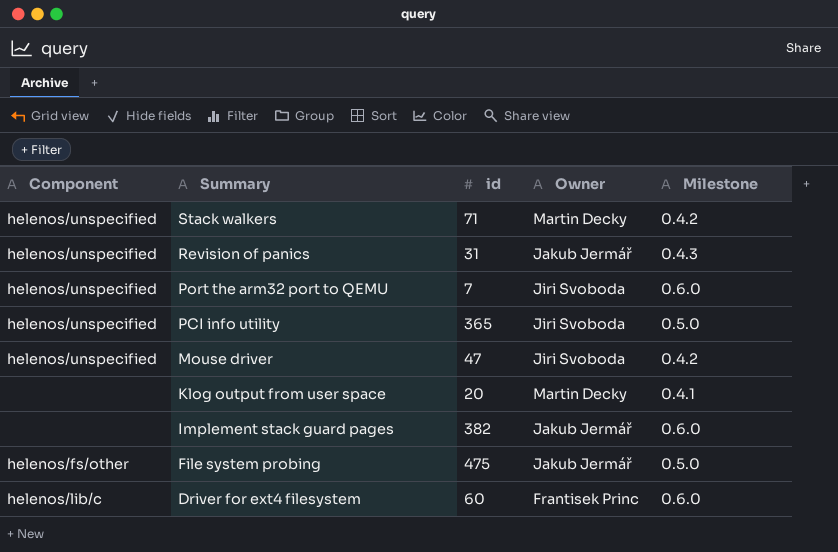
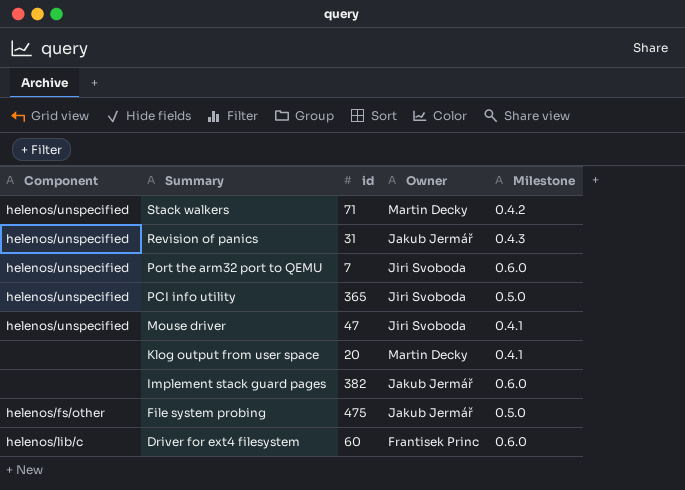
Mouse driver | Milestone: 0.4.2 -> 0.4.1

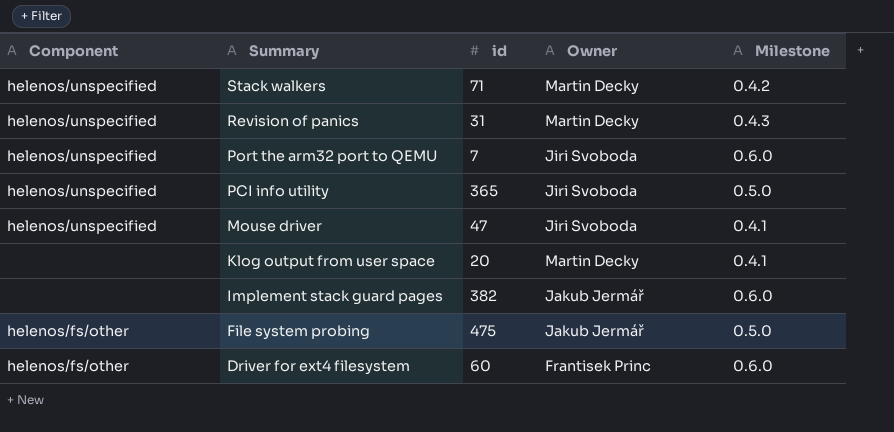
Revision of panics | Owner: Jakub Jermář -> Martin Decky
Driver for ext4 filesystem | Component: helenos/lib/c -> helenos/fs/other

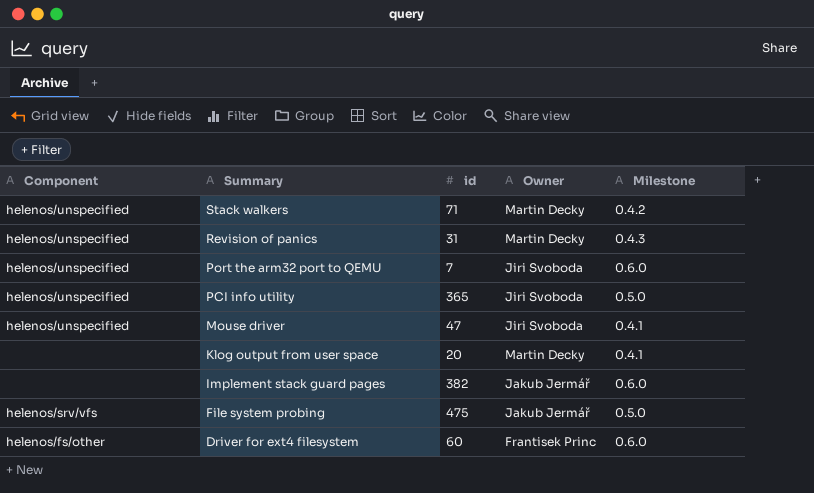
File system probing | Component: helenos/fs/other -> helenos/srv/vfs

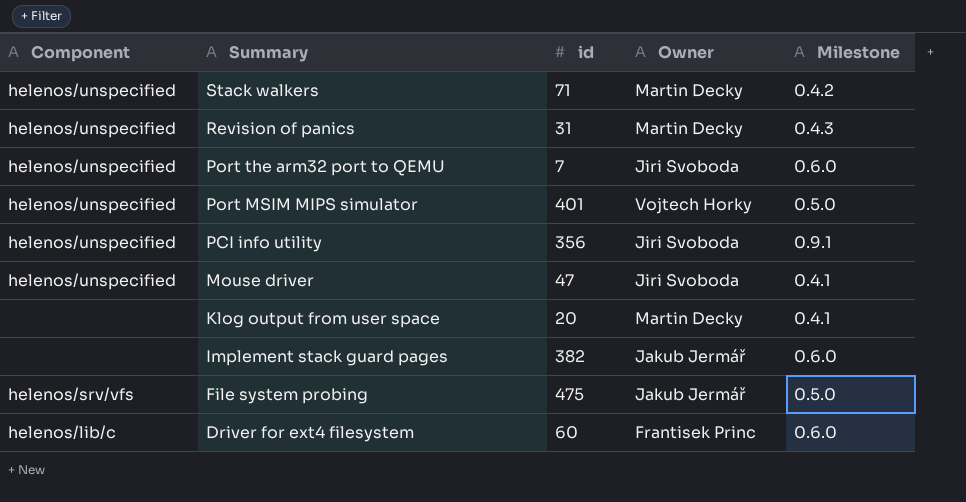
row Port MSIM MIPS simulator: none -> helenos/unspecified | 401 | Vojtech Horky | 0.5.0
PCI info utility | id: 365 -> 356
PCI info utility | Milestone: 0.5.0 -> 0.9.1
Driver for ext4 filesystem | Component: helenos/fs/other -> helenos/lib/c

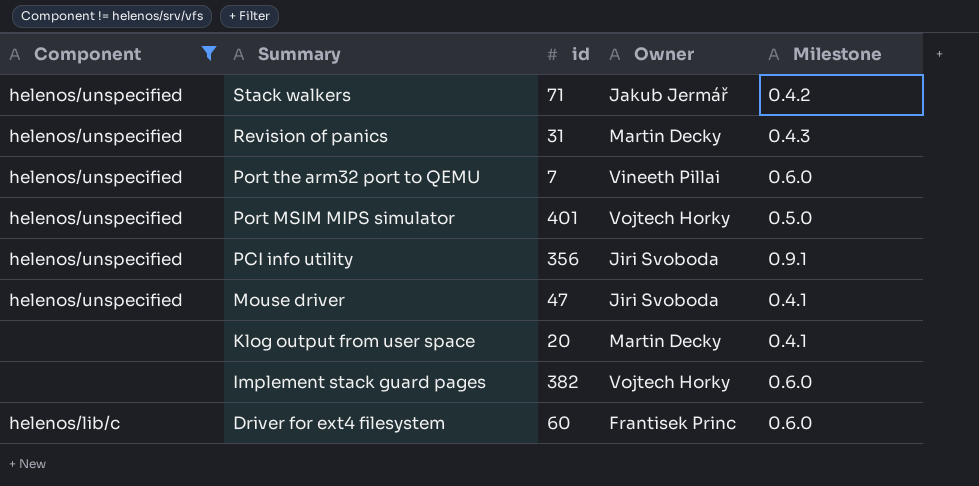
filter: none -> Component != helenos/srv/vfs
Stack walkers | Owner: Martin Decky -> Jakub Jermář
Port the arm32 port to QEMU | Owner: Jiri Svoboda -> Vineeth Pillai
Implement stack guard pages | Owner: Jakub Jermář -> Vojtech Horky

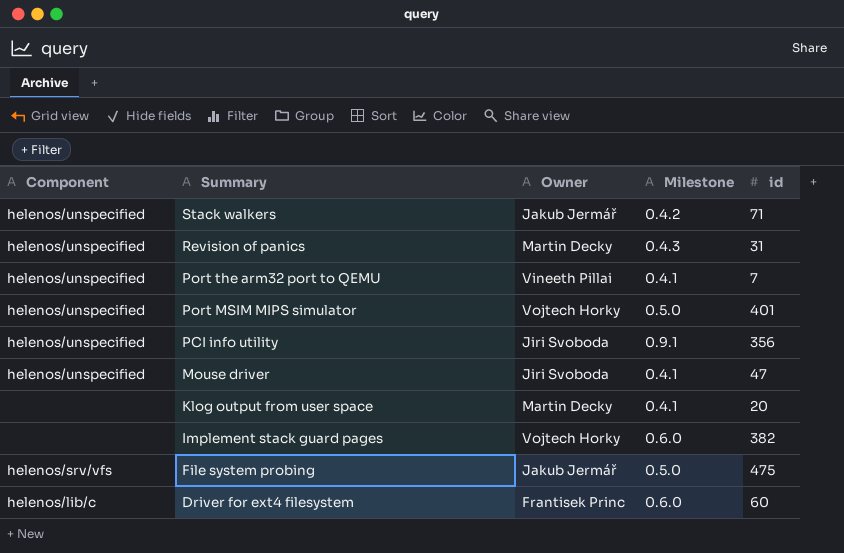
filter: Component != helenos/srv/vfs -> none
column id | position: 3 -> 5
Port the arm32 port to QEMU | Milestone: 0.6.0 -> 0.4.1

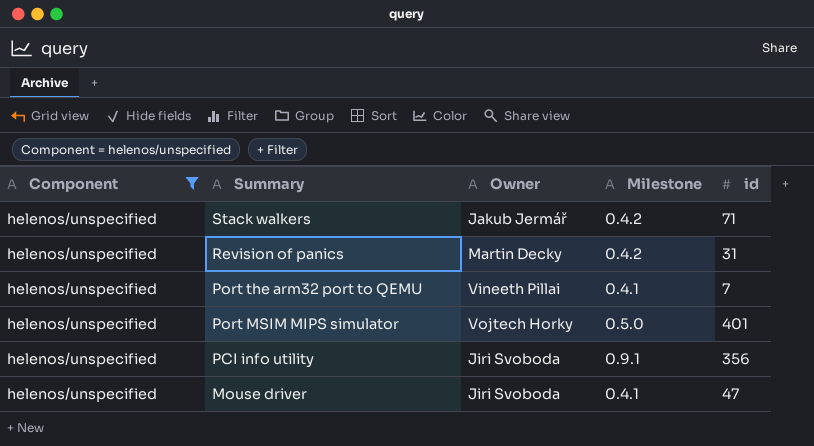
filter: none -> Component = helenos/unspecified
Revision of panics | Milestone: 0.4.3 -> 0.4.2

